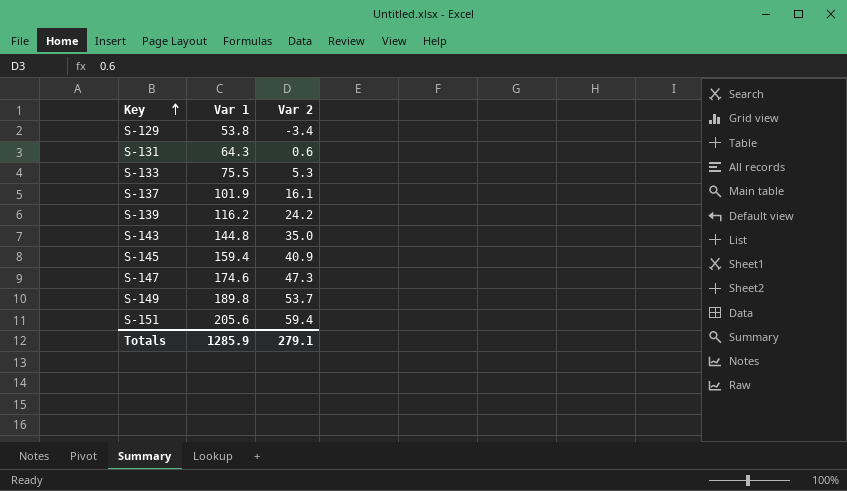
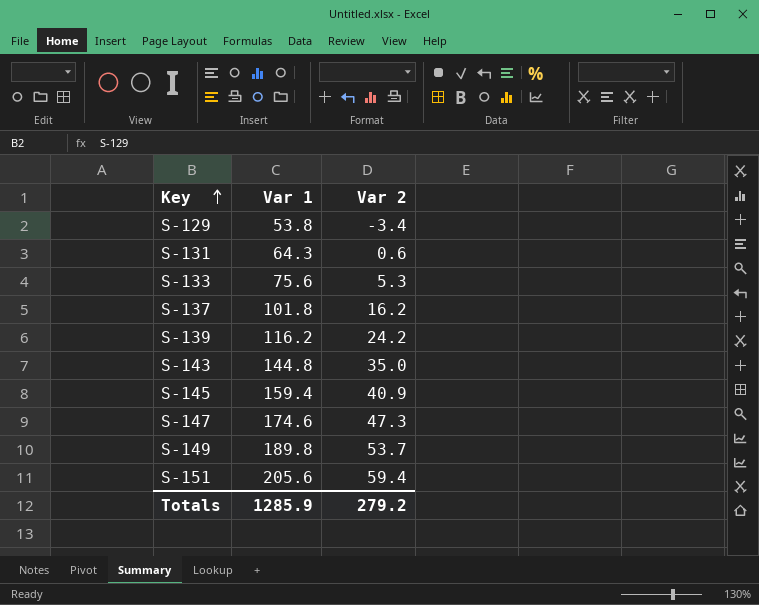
S-133 | Var 1: 75.5 -> 75.6
S-137 | Var 1: 101.9 -> 101.8
S-137 | Var 2: 16.1 -> 16.2
Totals | Var 2: 279.1 -> 279.2

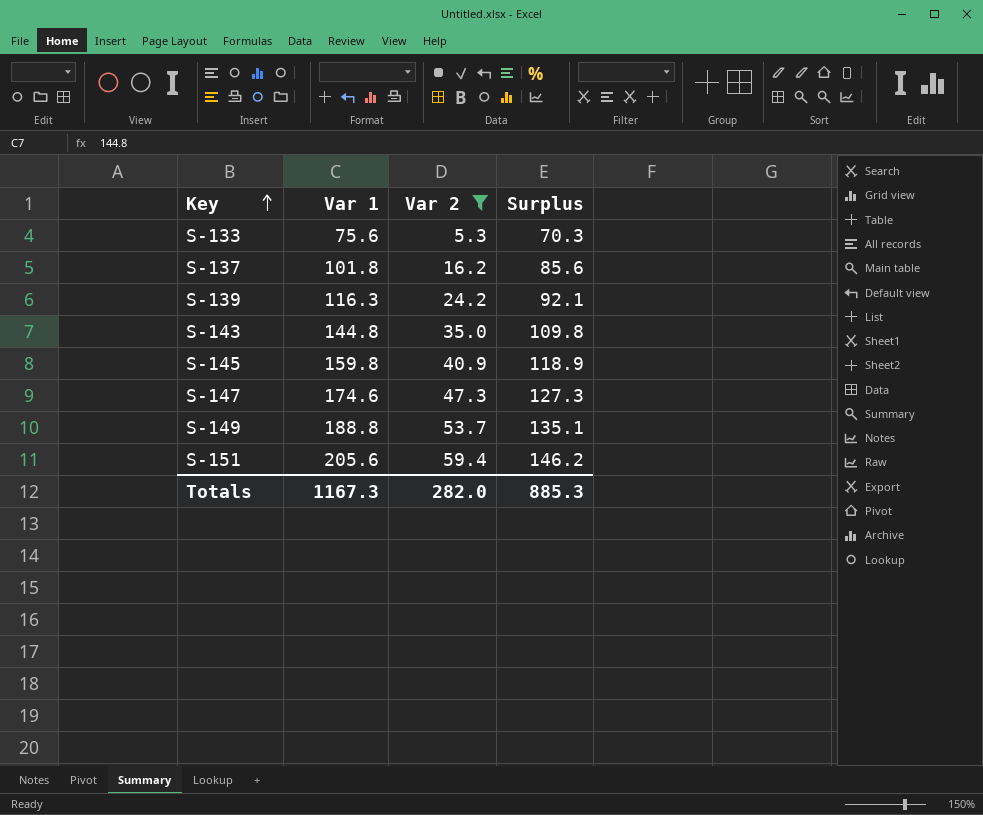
filter: none -> Var 2 >= 5.3
column Surplus | formula: none -> [Var 1] - [Var 2]
S-139 | Var 1: 116.2 -> 116.3
S-145 | Var 1: 159.4 -> 159.8
S-149 | Var 1: 189.8 -> 188.8
Totals | Var 1: 1285.9 -> 1167.3
Totals | Var 2: 279.2 -> 282.0

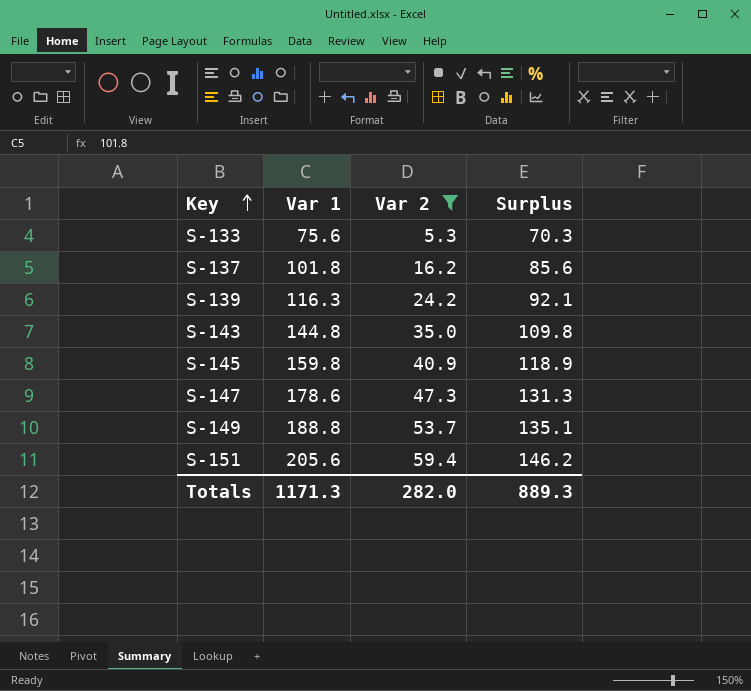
S-147 | Var 1: 174.6 -> 178.6
S-147 | Surplus: 127.3 -> 131.3
Totals | Var 1: 1167.3 -> 1171.3
Totals | Surplus: 885.3 -> 889.3

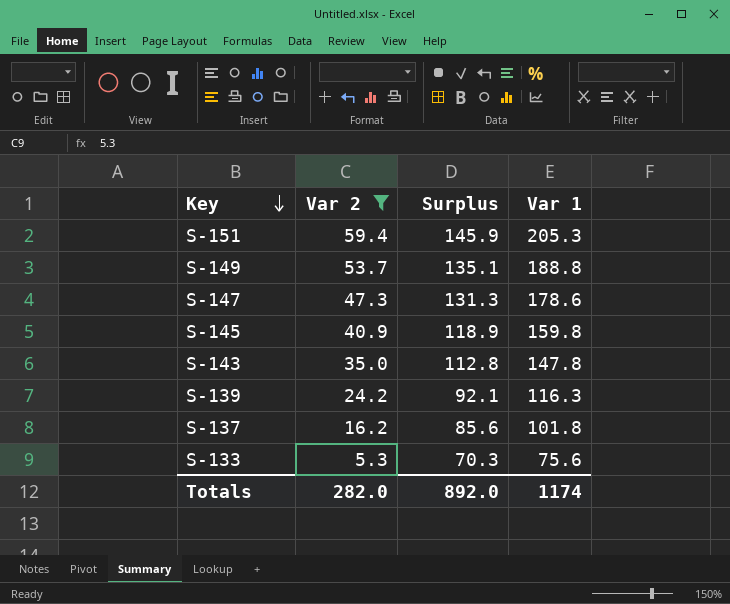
row order: Key ascending -> Key descending
column Var 1 | position: 2 -> 4
S-151 | Surplus: 146.2 -> 145.9
S-151 | Var 1: 205.6 -> 205.3
S-143 | Surplus: 109.8 -> 112.8
S-143 | Var 1: 144.8 -> 147.8
Totals | Surplus: 889.3 -> 892.0
Totals | Var 1: 1171.3 -> 1174

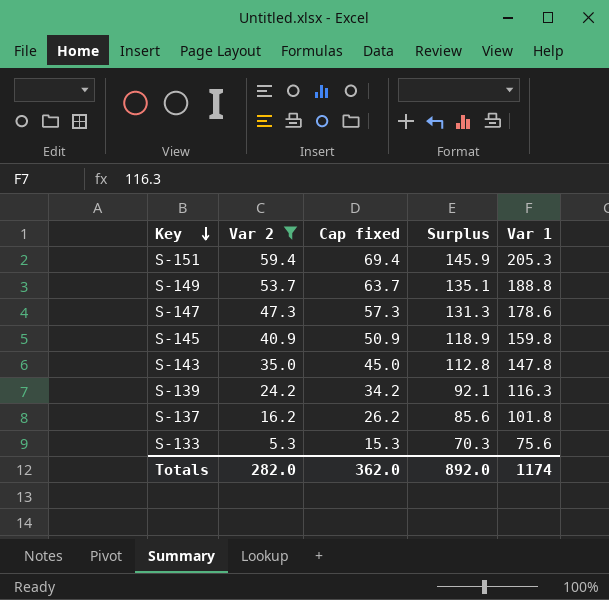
column Cap fixed | formula: none -> [Var 2] + 10

